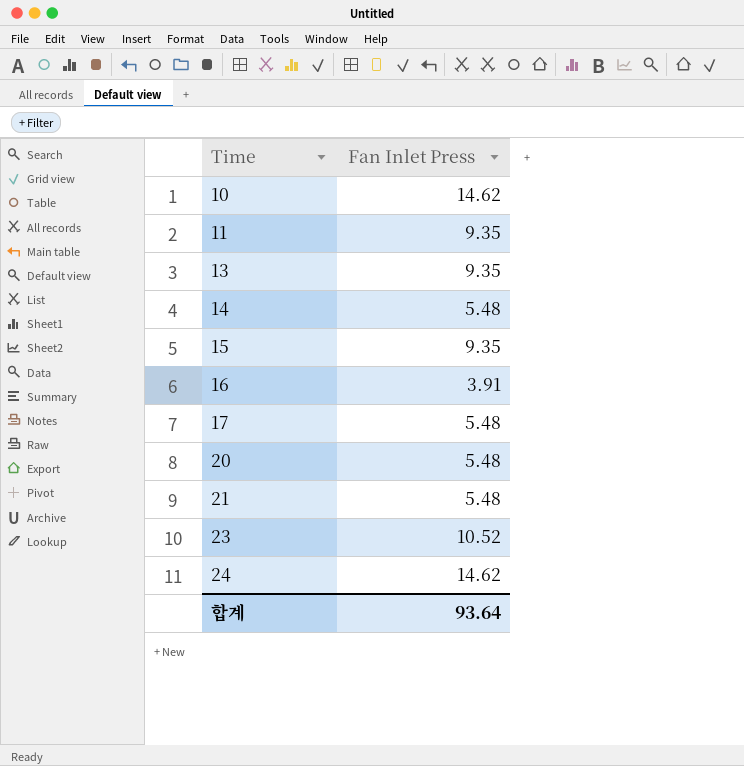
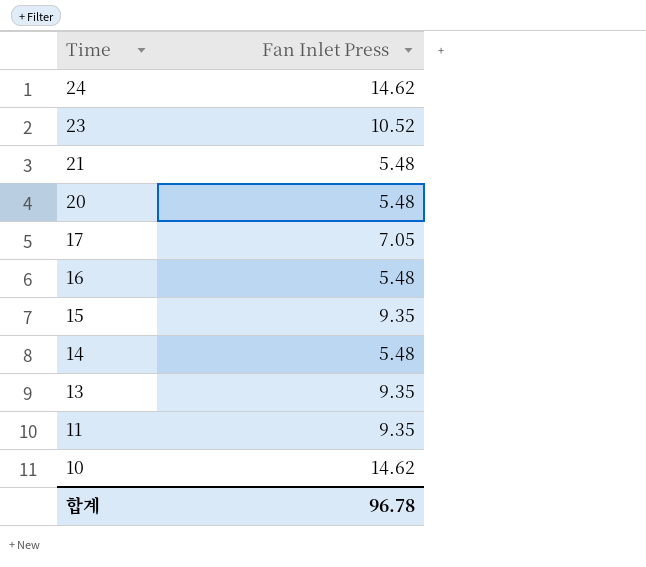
row order: Time ascending -> Time descending
17 | Fan Inlet Press: 5.48 -> 7.05
16 | Fan Inlet Press: 3.91 -> 5.48
합계 | Fan Inlet Press: 93.64 -> 96.78

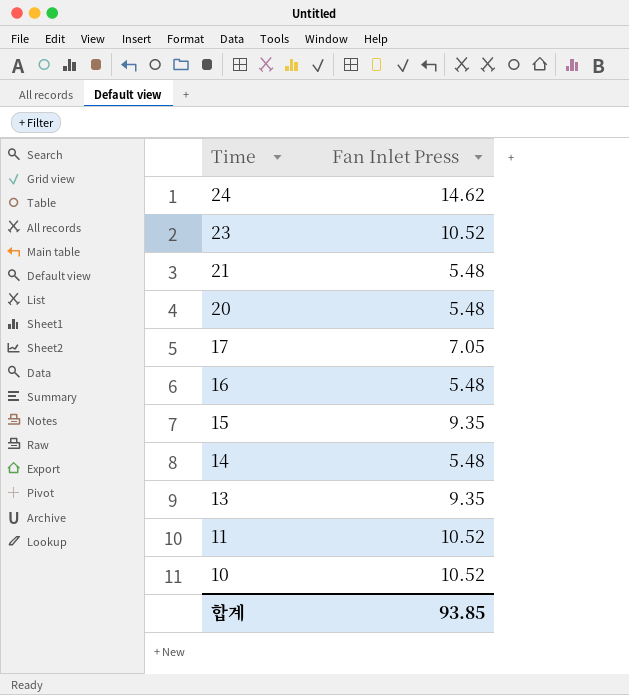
11 | Fan Inlet Press: 9.35 -> 10.52
10 | Fan Inlet Press: 14.62 -> 10.52
합계 | Fan Inlet Press: 96.78 -> 93.85

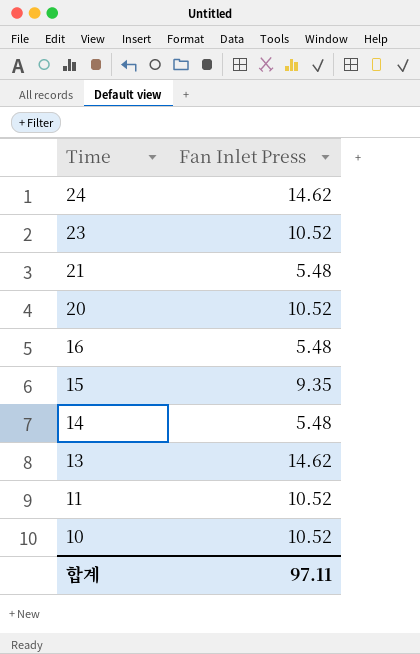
row 17: 7.05 -> none
20 | Fan Inlet Press: 5.48 -> 10.52
13 | Fan Inlet Press: 9.35 -> 14.62
합계 | Fan Inlet Press: 93.85 -> 97.11

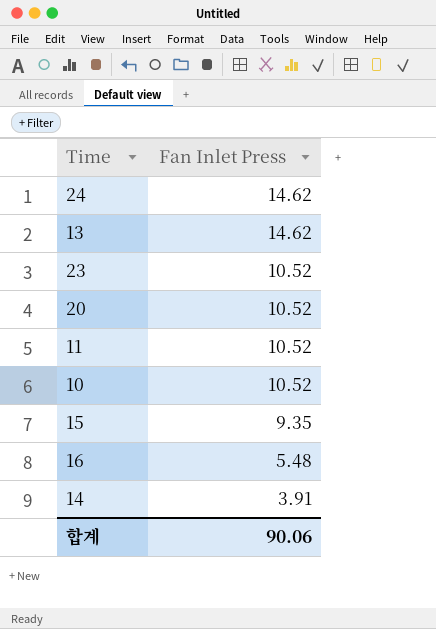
row order: Time descending -> Fan Inlet Press descending
row 21: 5.48 -> none
14 | Fan Inlet Press: 5.48 -> 3.91
합계 | Fan Inlet Press: 97.11 -> 90.06

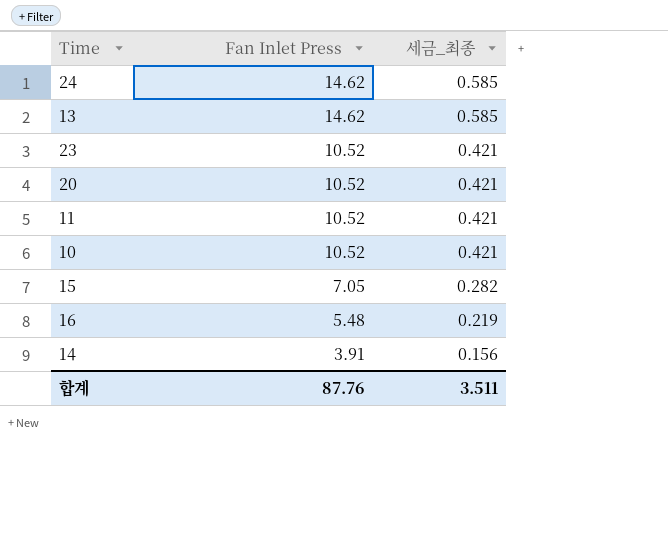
column 세금_최종 | formula: none -> [Fan Inlet Press] * 0.04
15 | Fan Inlet Press: 9.35 -> 7.05
합계 | Fan Inlet Press: 90.06 -> 87.76

